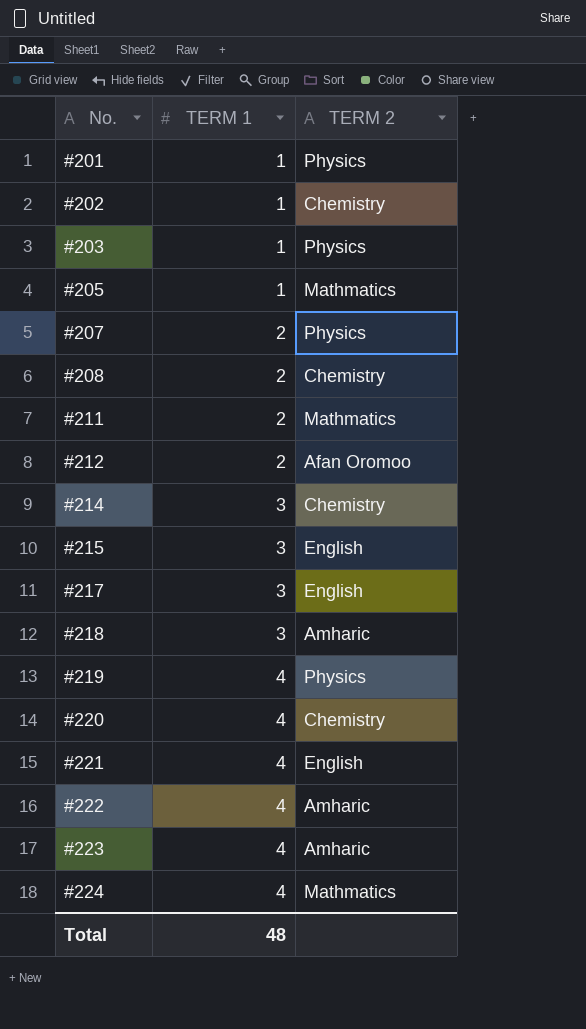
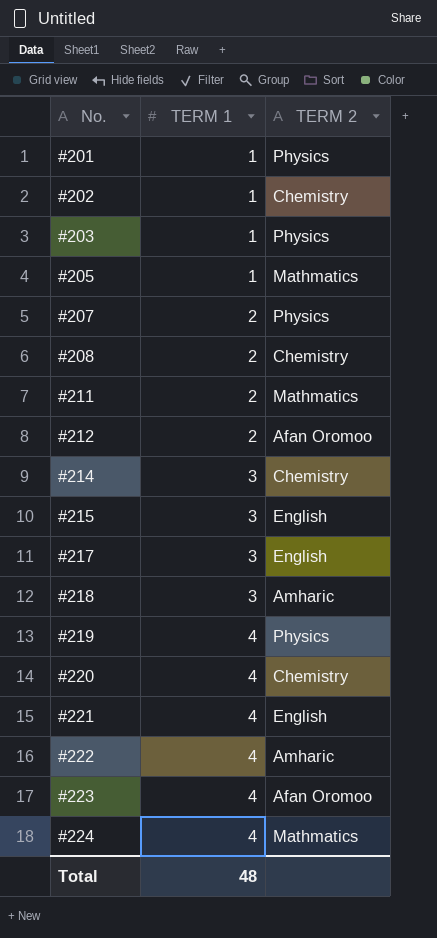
#223 | TERM 2: Amharic -> Afan Oromoo

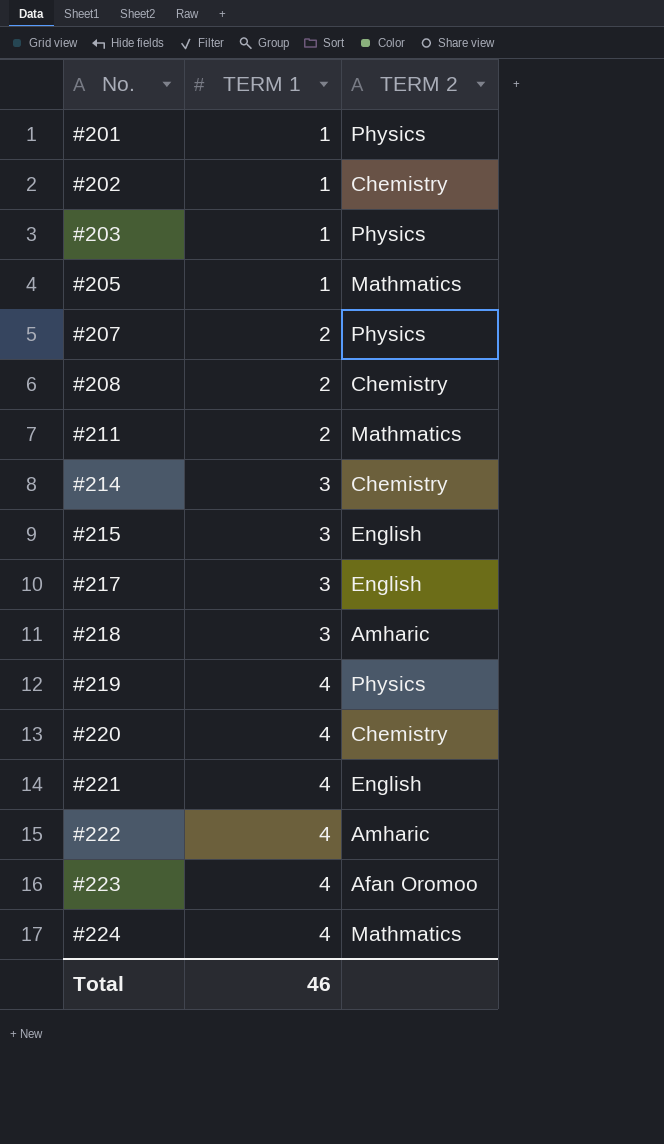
row #212: 2 | Afan Oromoo -> none
Total | TERM 1: 48 -> 46

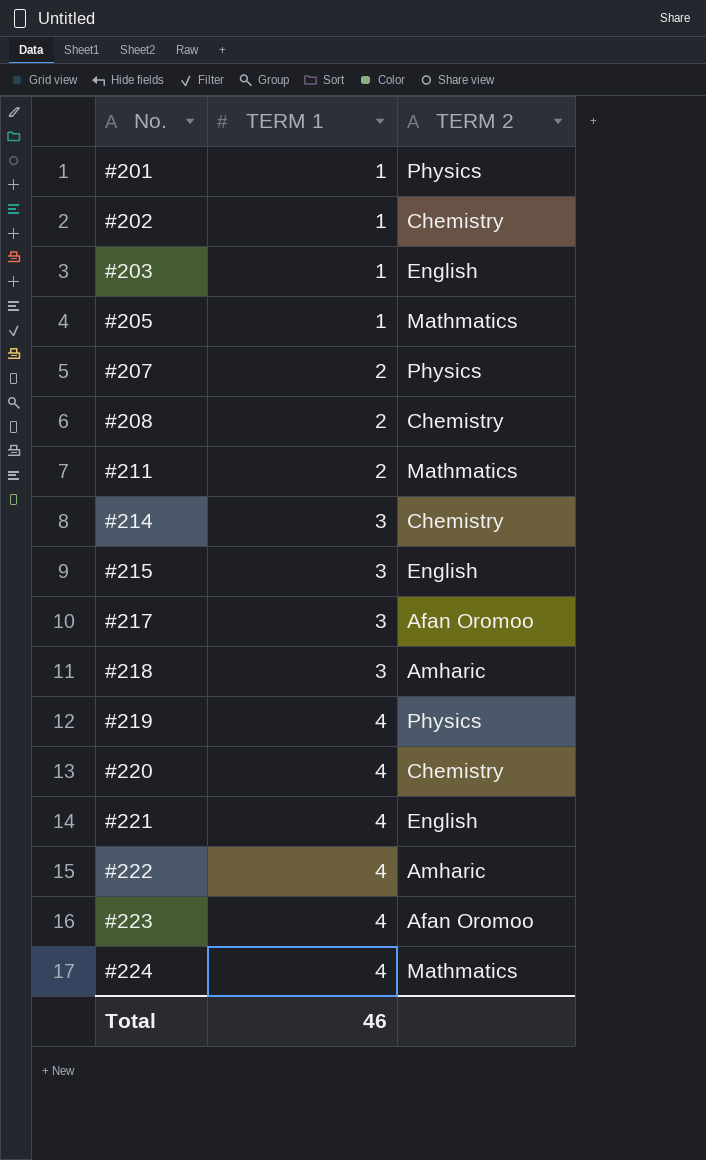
#203 | TERM 2: Physics -> English
#217 | TERM 2: English -> Afan Oromoo

